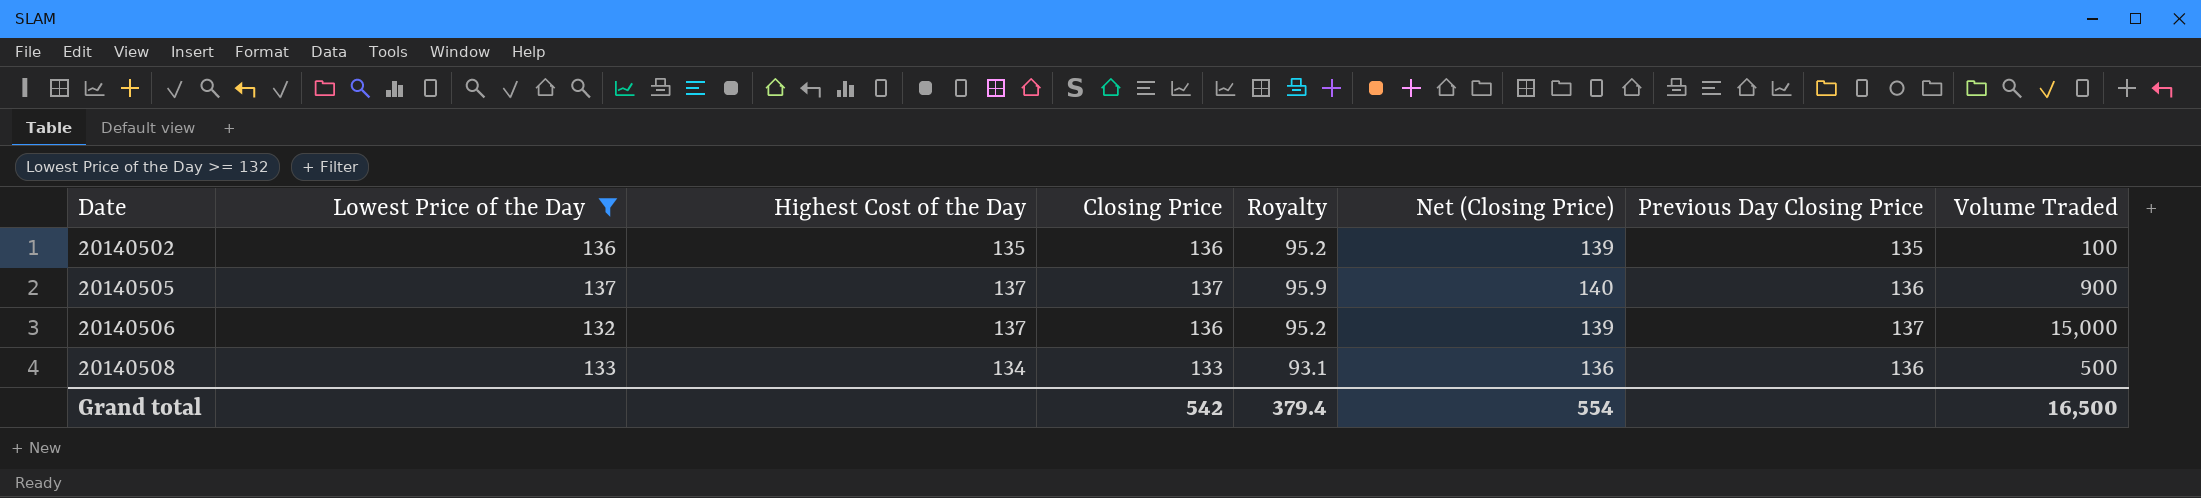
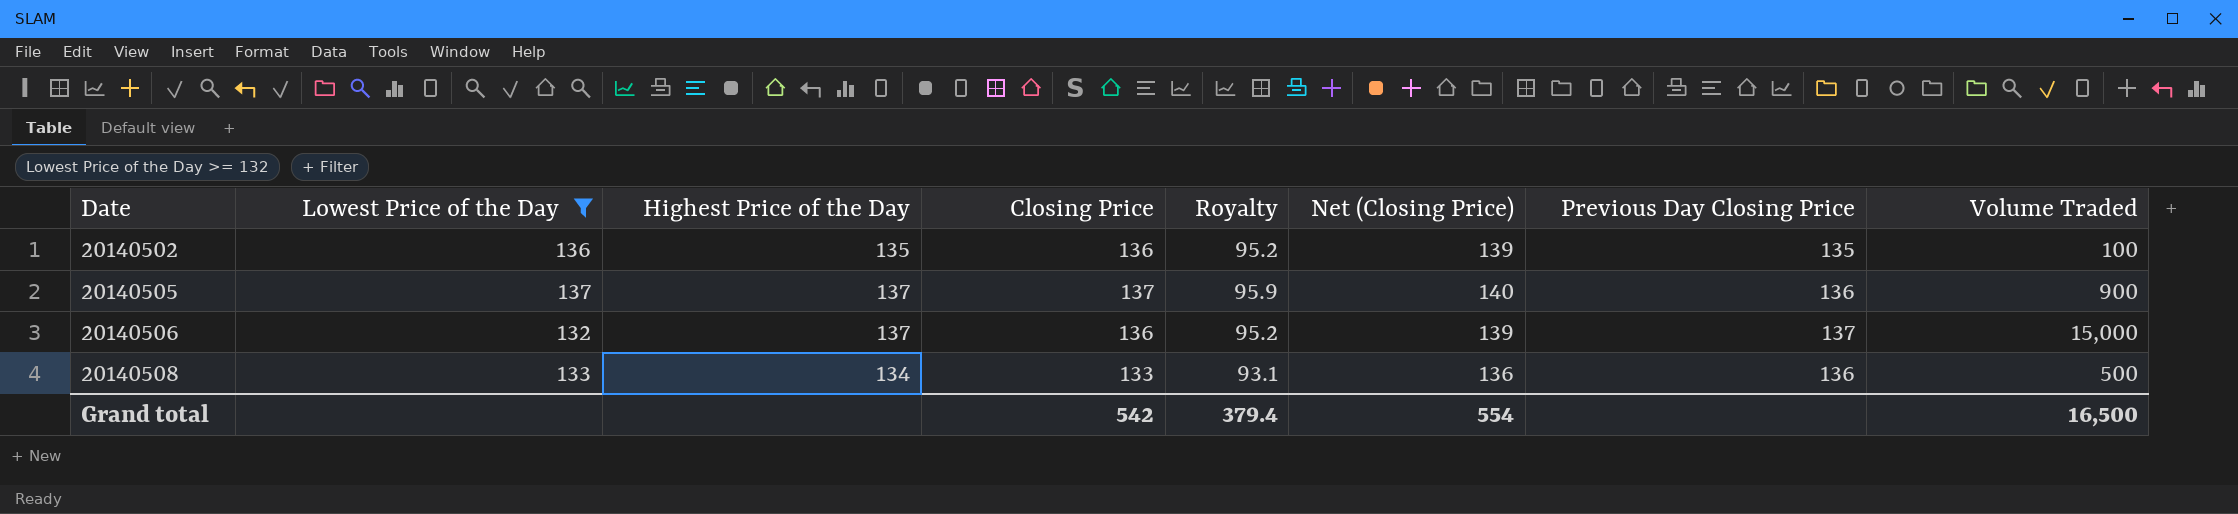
column name: Highest Cost of the Day -> Highest Price of the Day

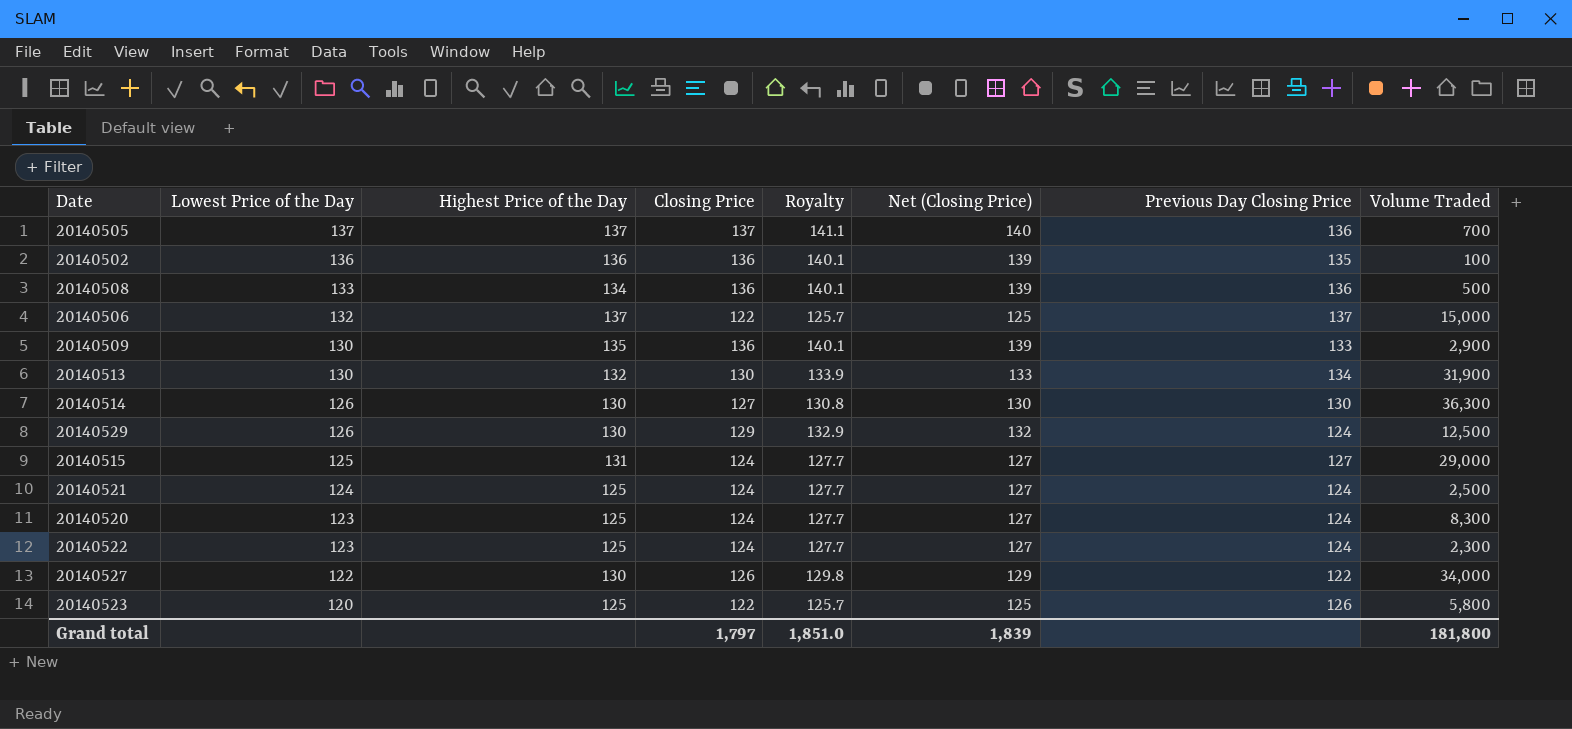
filter: Lowest Price of the Day >= 132 -> none
row order: Date ascending -> Lowest Price of the Day descending
column Royalty | formula: [Closing Price] * 0.7 -> [Closing Price] * 1.03
20140505 | Volume Traded: 900 -> 700
20140502 | Highest Price of the Day: 135 -> 136
20140508 | Closing Price: 133 -> 136
20140508 | Net (Closing Price): 136 -> 139
20140506 | Closing Price: 136 -> 122
20140506 | Net (Closing Price): 139 -> 125
Grand total | Closing Price: 542 -> 1,797
Grand total | Royalty: 379.4 -> 1,851.0
Grand total | Net (Closing Price): 554 -> 1,839
Grand total | Volume Traded: 16,500 -> 181,800

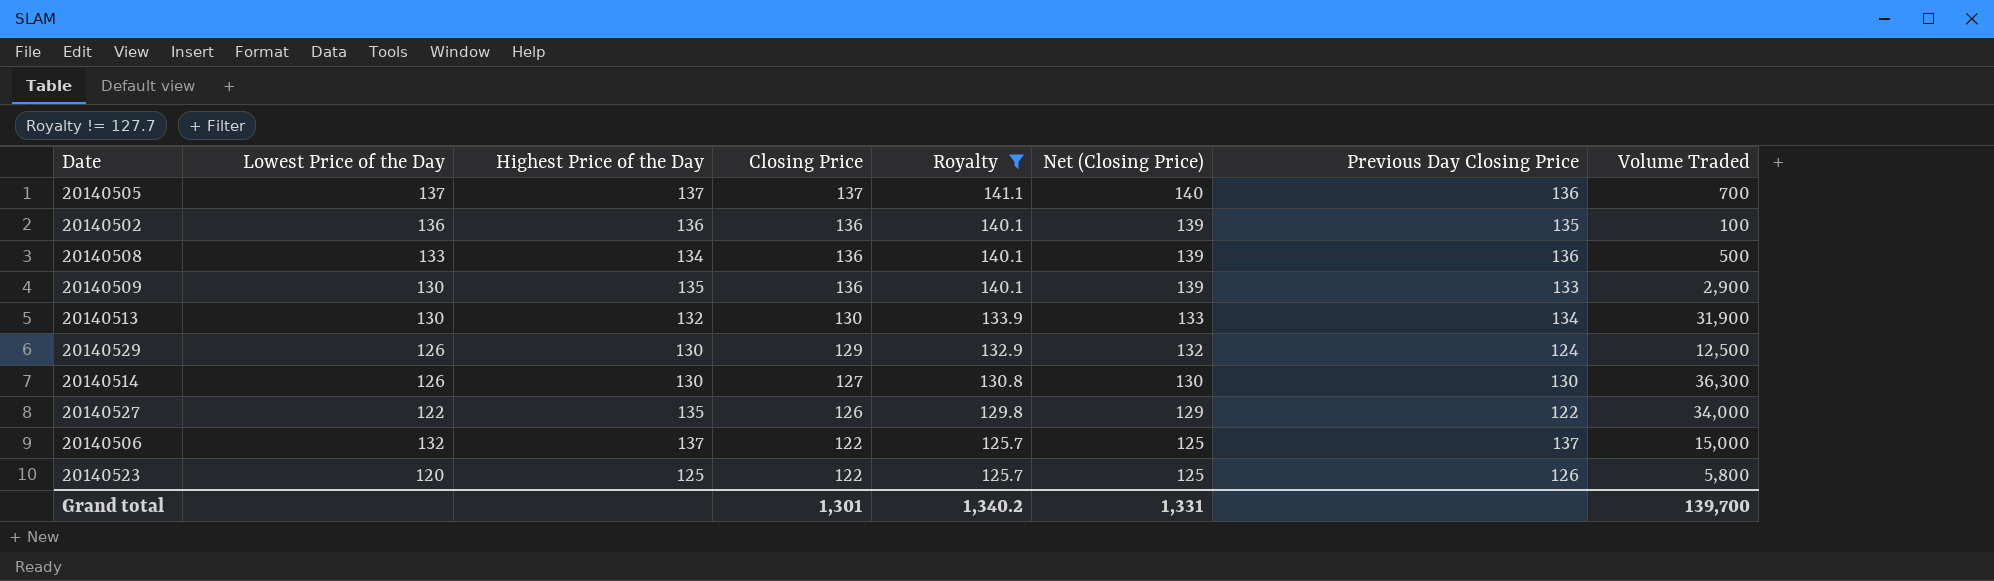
filter: none -> Royalty != 127.7
row order: Lowest Price of the Day descending -> Closing Price descending
20140527 | Highest Price of the Day: 130 -> 135
Grand total | Closing Price: 1,797 -> 1,301
Grand total | Royalty: 1,851.0 -> 1,340.2
Grand total | Net (Closing Price): 1,839 -> 1,331
Grand total | Volume Traded: 181,800 -> 139,700

